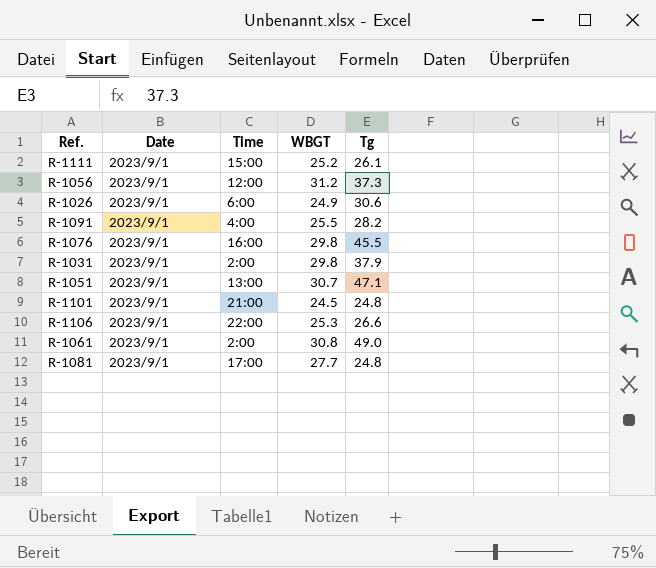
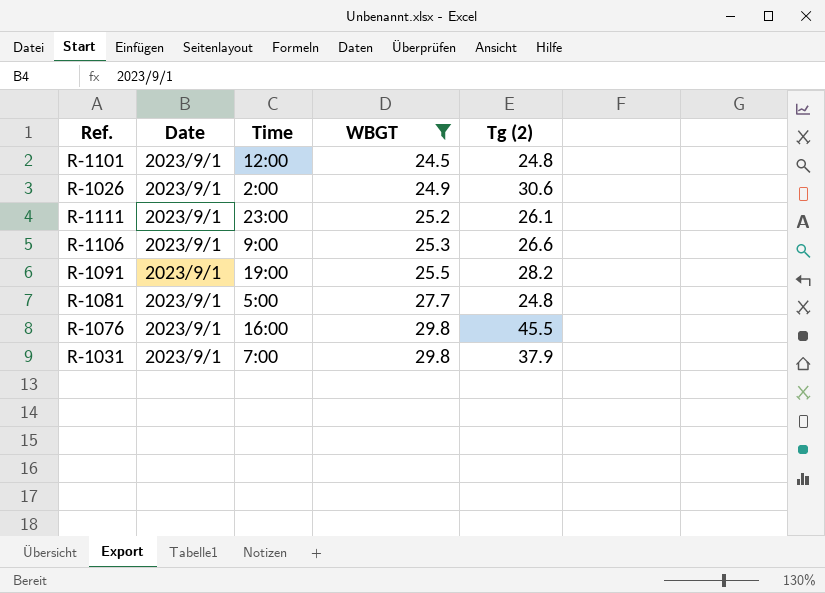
filter: none -> WBGT <= 29.8
row order: none -> WBGT ascending
column name: Tg -> Tg (2)
R-1101 | Time: 21:00 -> 12:00
R-1026 | Time: 6:00 -> 2:00
R-1111 | Time: 15:00 -> 23:00
R-1106 | Time: 22:00 -> 9:00
R-1091 | Time: 4:00 -> 19:00
R-1081 | Time: 17:00 -> 5:00
R-1031 | Time: 2:00 -> 7:00

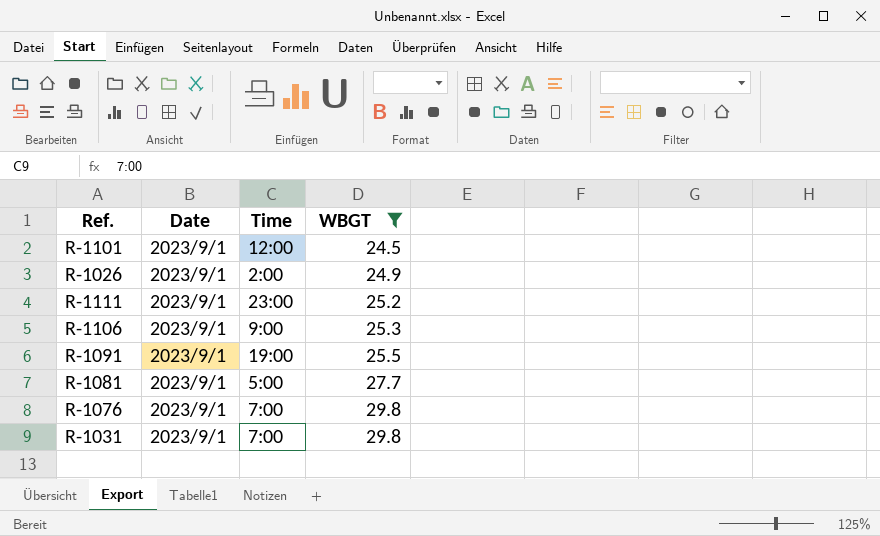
column Tg (2) | position: 5 -> none
R-1076 | Time: 16:00 -> 7:00

